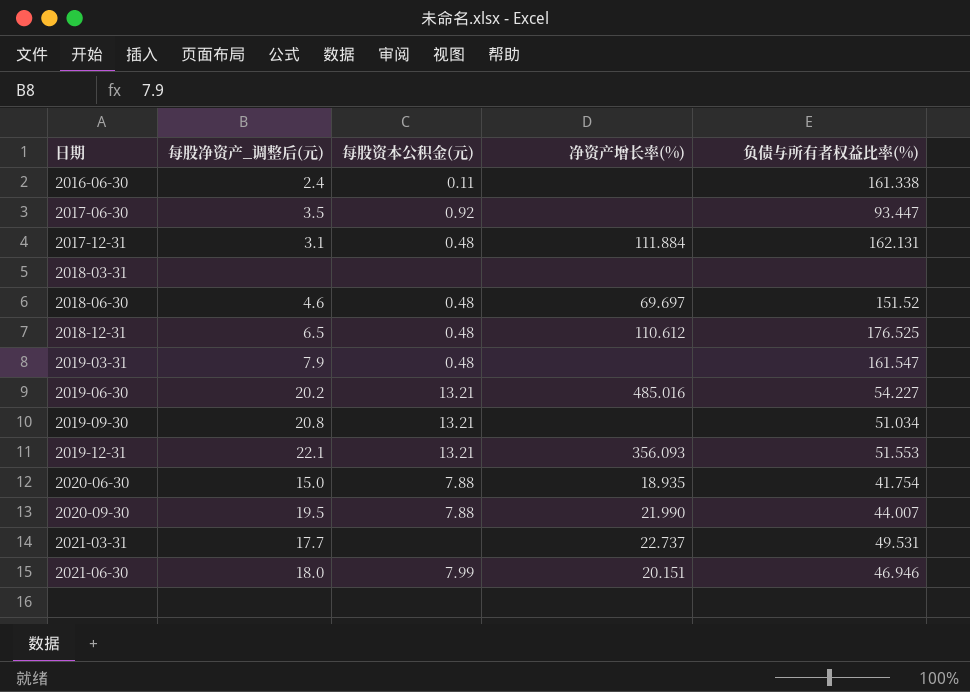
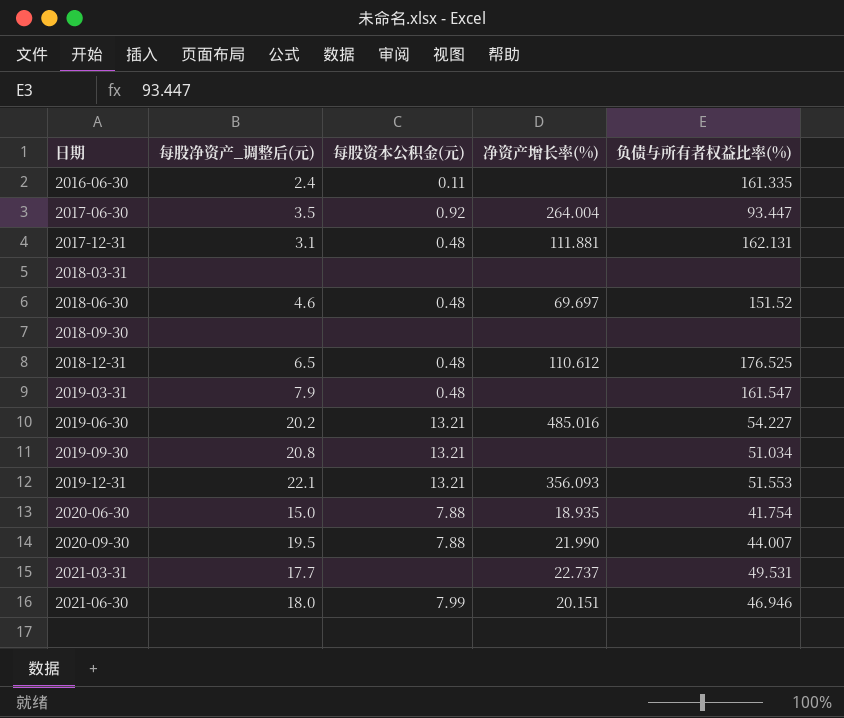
2016-06-30 | 负债与所有者权益比率(%): 161.338 -> 161.335
2017-06-30 | 净资产增长率(%): none -> 264.004
2017-12-31 | 净资产增长率(%): 111.884 -> 111.881
row 2018-09-30: none -> none | none | none | none

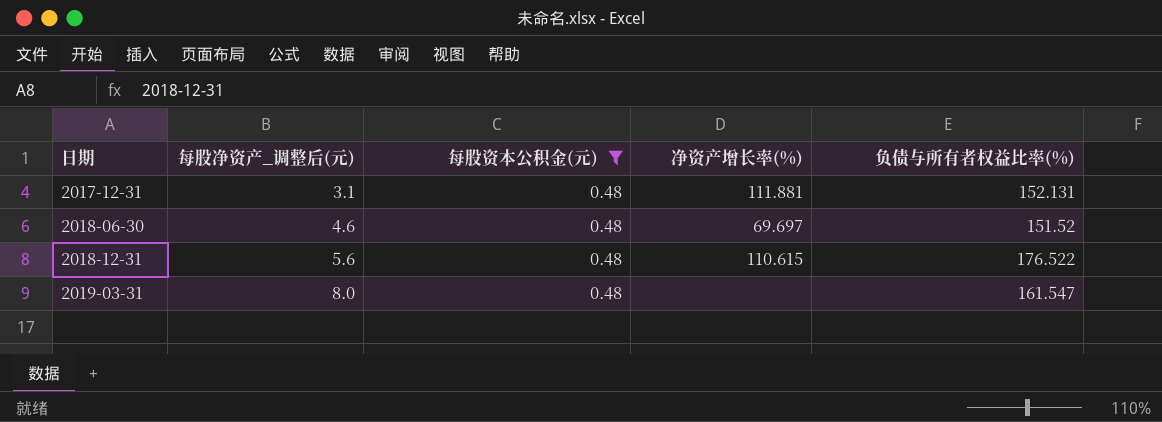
filter: none -> 每股资本公积金(元) = 0.48
2017-12-31 | 负债与所有者权益比率(%): 162.131 -> 152.131
2018-12-31 | 每股净资产_调整后(元): 6.5 -> 5.6
2018-12-31 | 净资产增长率(%): 110.612 -> 110.615
2018-12-31 | 负债与所有者权益比率(%): 176.525 -> 176.522
2019-03-31 | 每股净资产_调整后(元): 7.9 -> 8.0

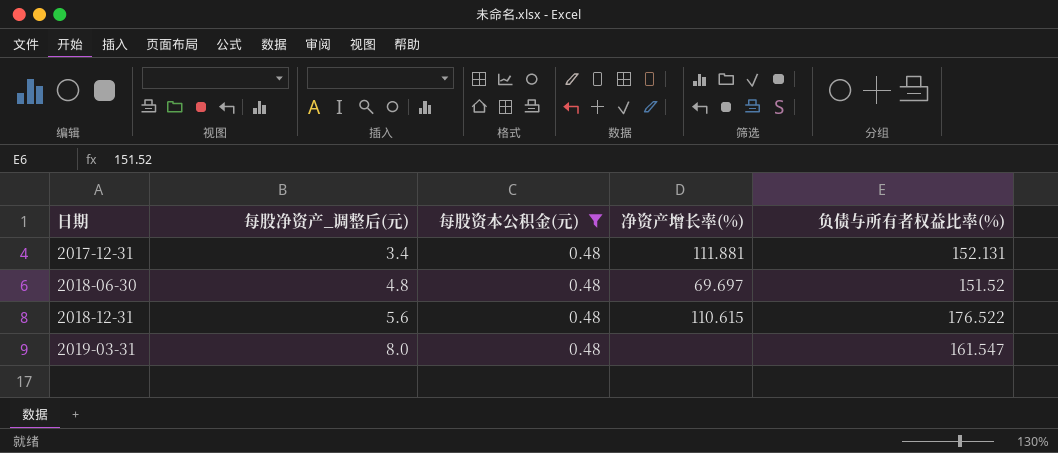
2017-12-31 | 每股净资产_调整后(元): 3.1 -> 3.4
2018-06-30 | 每股净资产_调整后(元): 4.6 -> 4.8

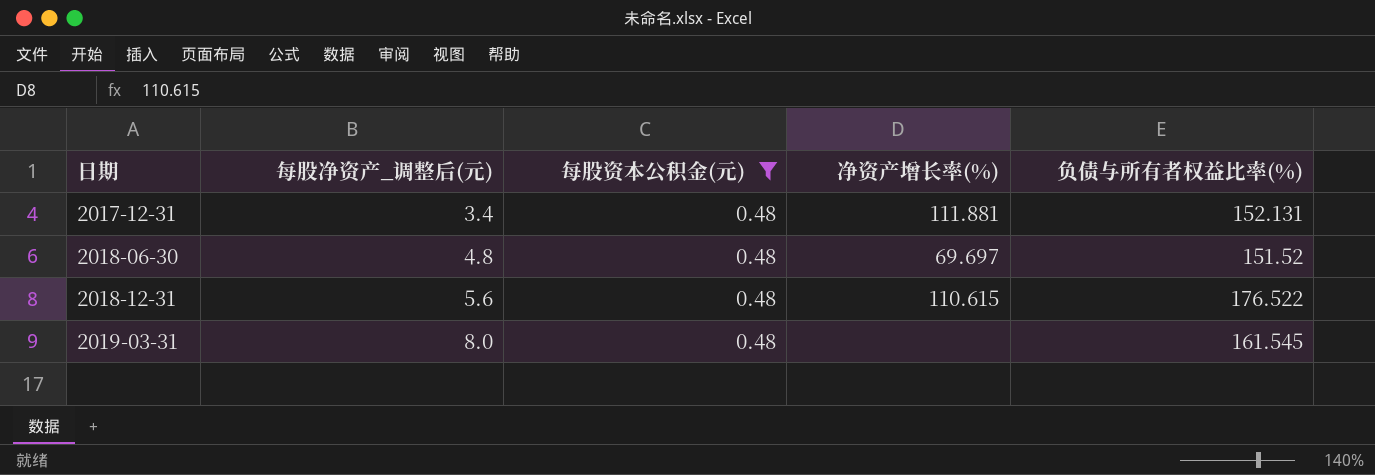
2019-03-31 | 负债与所有者权益比率(%): 161.547 -> 161.545

